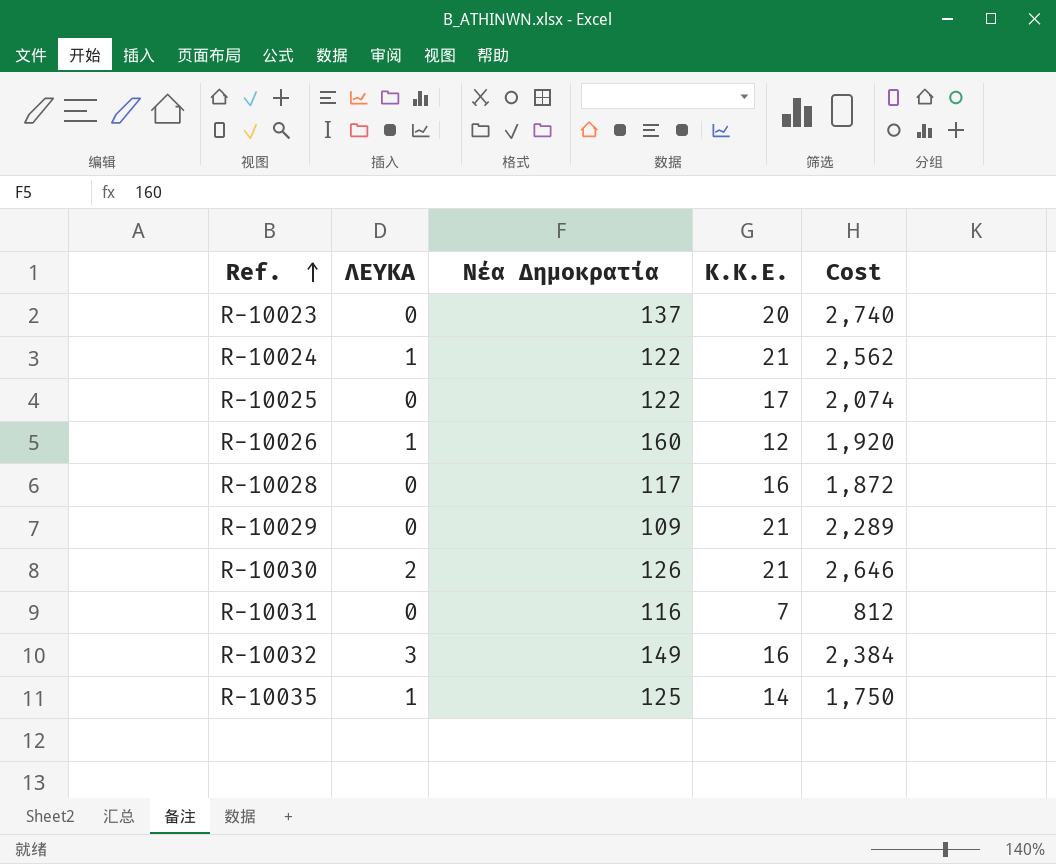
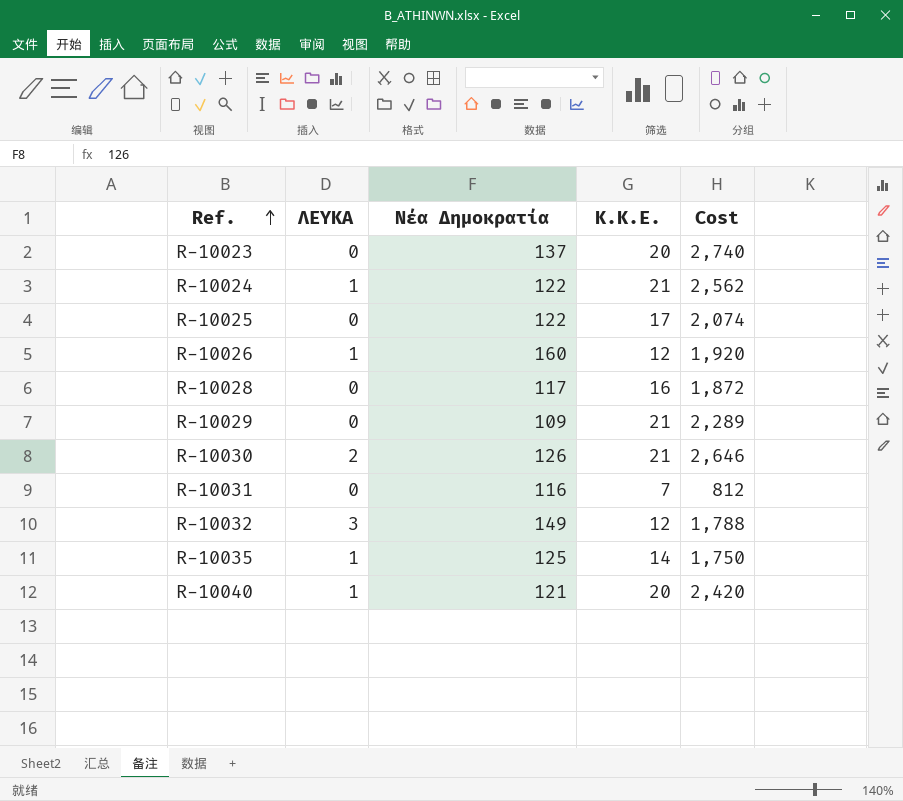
R-10032 | Κ.Κ.Ε.: 16 -> 12
R-10032 | Cost: 2,384 -> 1,788
row R-10040: none -> 1 | 121 | 20 | 2,420

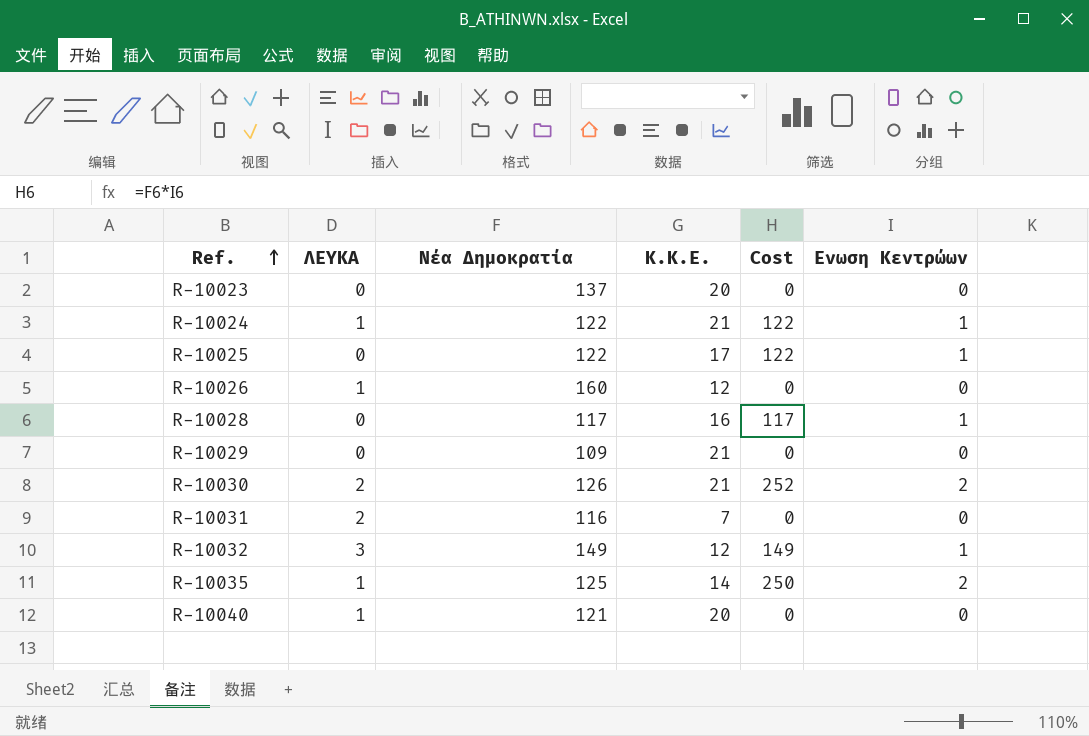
column Cost | formula: [Νέα Δημοκρατία] * [Κ.Κ.Ε.] -> [Νέα Δημοκρατία] * [Ενωση Κεντρώων]
column Ενωση Κεντρώων | position: none -> 6
R-10031 | ΛΕΥΚΑ: 0 -> 2

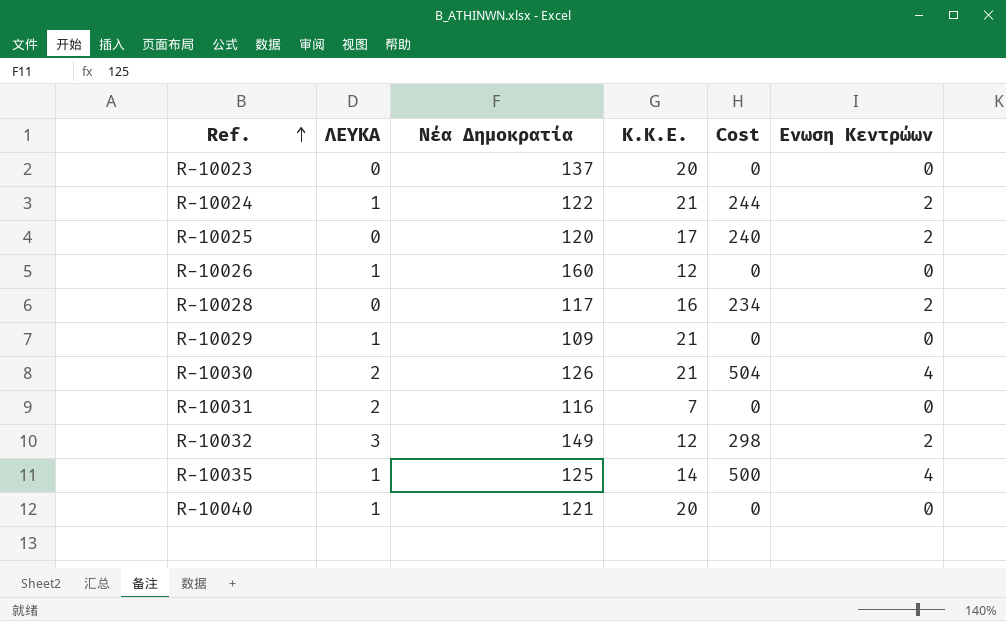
R-10024 | Cost: 122 -> 244
R-10024 | Ενωση Κεντρώων: 1 -> 2
R-10025 | Νέα Δημοκρατία: 122 -> 120
R-10025 | Cost: 122 -> 240
R-10025 | Ενωση Κεντρώων: 1 -> 2
R-10028 | Cost: 117 -> 234
R-10028 | Ενωση Κεντρώων: 1 -> 2
R-10029 | ΛΕΥΚΑ: 0 -> 1
R-10030 | Cost: 252 -> 504
R-10030 | Ενωση Κεντρώων: 2 -> 4
R-10032 | Cost: 149 -> 298
R-10032 | Ενωση Κεντρώων: 1 -> 2
R-10035 | Cost: 250 -> 500
R-10035 | Ενωση Κεντρώων: 2 -> 4

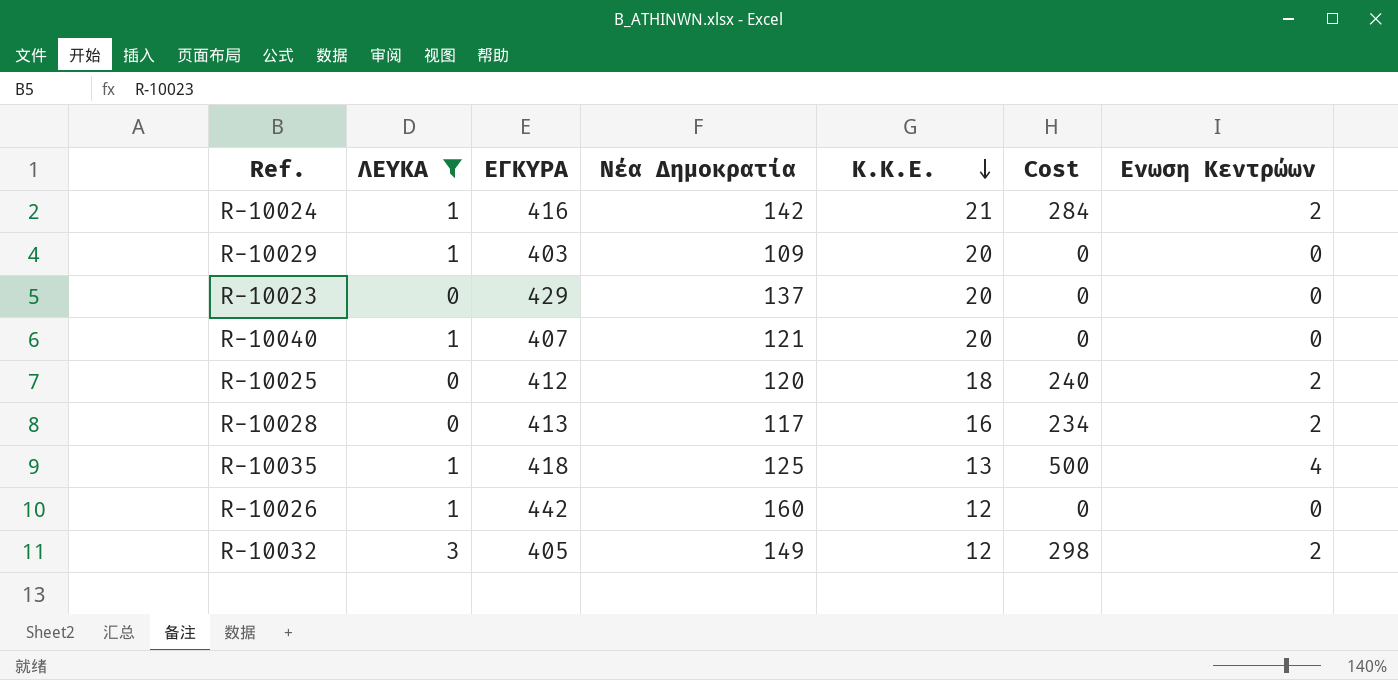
filter: none -> ΛΕΥΚΑ != 2
row order: Ref. ascending -> Κ.Κ.Ε. descending
column ΕΓΚΥΡΑ | position: none -> 3
R-10024 | Νέα Δημοκρατία: 122 -> 142
R-10024 | Cost: 244 -> 284
R-10029 | Κ.Κ.Ε.: 21 -> 20
R-10025 | Κ.Κ.Ε.: 17 -> 18
R-10035 | Κ.Κ.Ε.: 14 -> 13

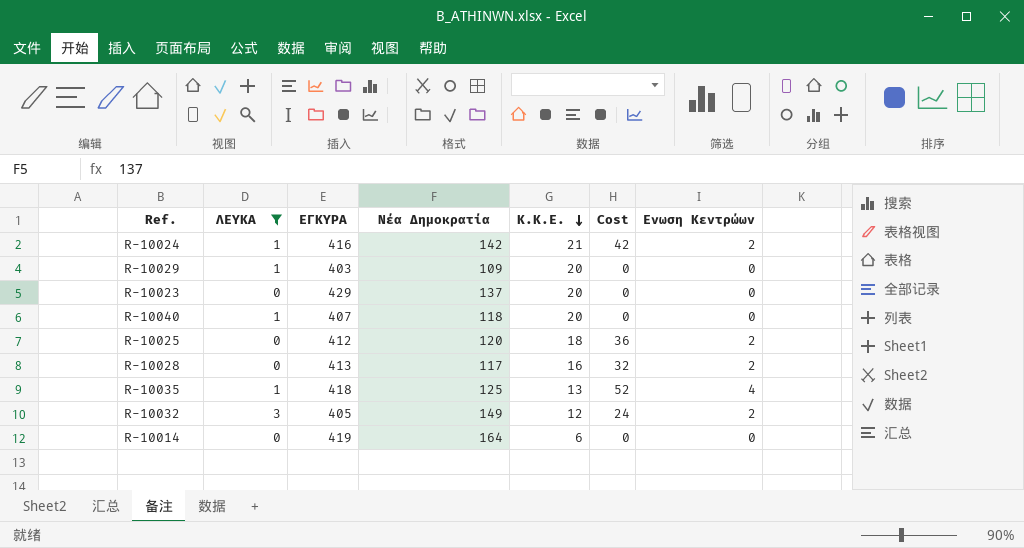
column Cost | formula: [Νέα Δημοκρατία] * [Ενωση Κεντρώων] -> [Κ.Κ.Ε.] * [Ενωση Κεντρώων]
row R-10026: 1 | 442 | 160 | 12 | 0 | 0 -> none
R-10040 | Νέα Δημοκρατία: 121 -> 118
row R-10014: none -> 0 | 419 | 164 | 6 | 0 | 0

